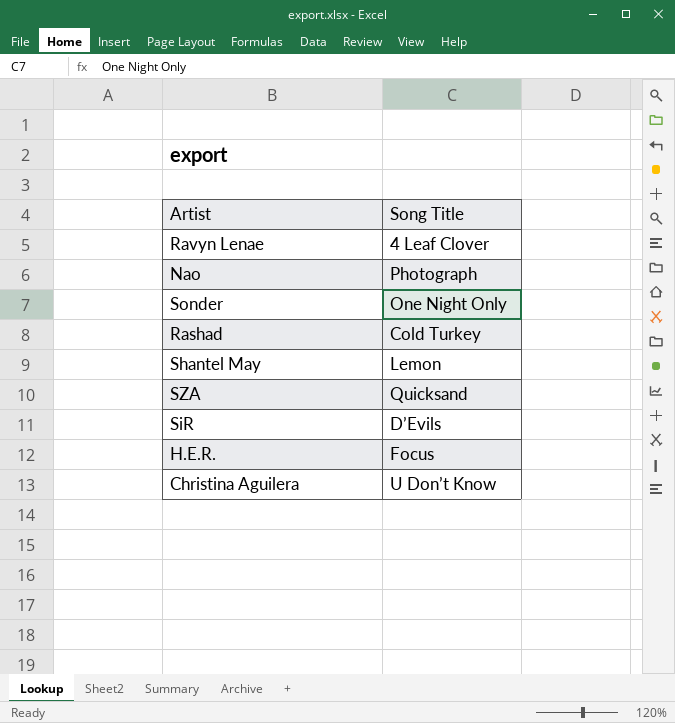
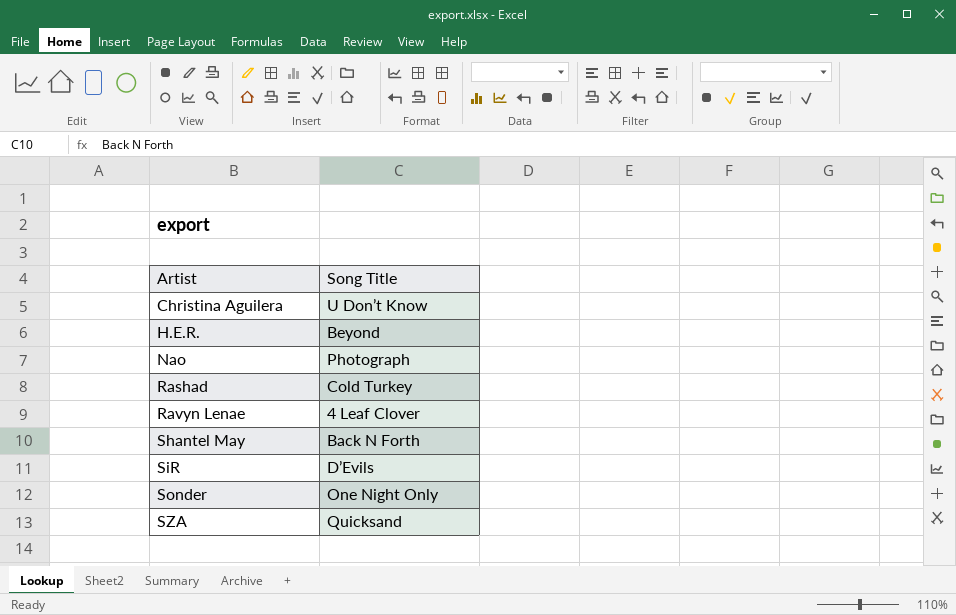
row order: none -> Artist ascending
H.E.R. | Song Title: Focus -> Beyond
Shantel May | Song Title: Lemon -> Back N Forth

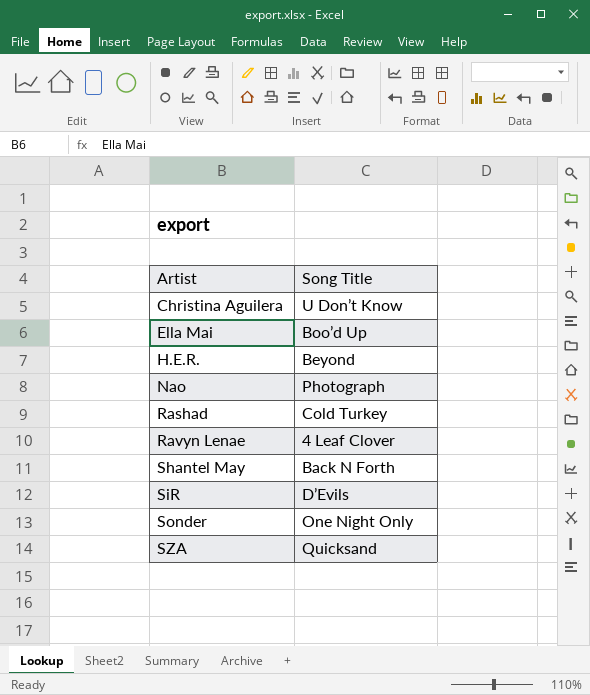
row Ella Mai: none -> Boo’d Up

